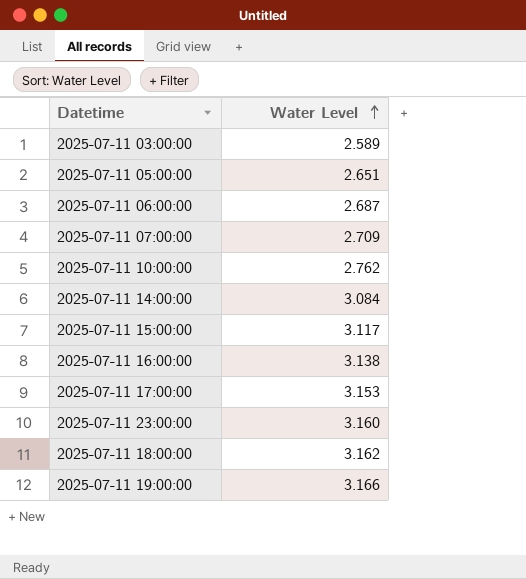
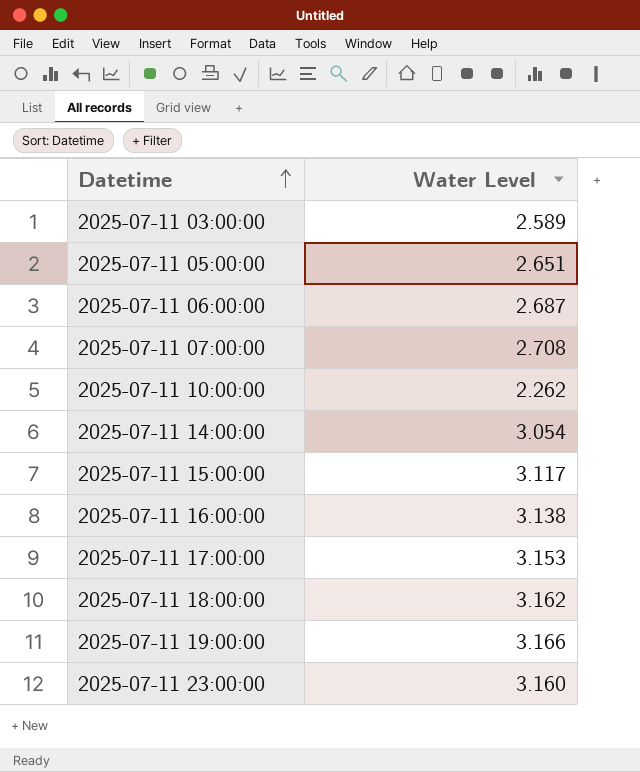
row order: Water Level ascending -> Datetime ascending
2025-07-11 07:00:00 | Water Level: 2.709 -> 2.708
2025-07-11 10:00:00 | Water Level: 2.762 -> 2.262
2025-07-11 14:00:00 | Water Level: 3.084 -> 3.054

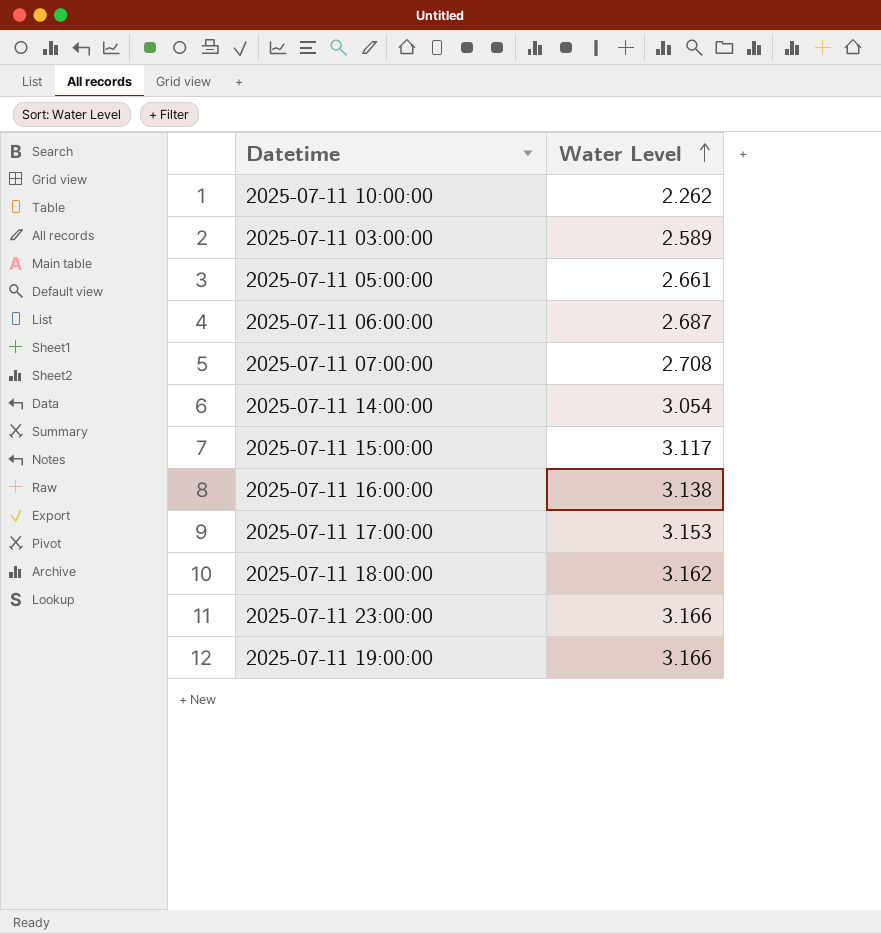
row order: Datetime ascending -> Water Level ascending
2025-07-11 05:00:00 | Water Level: 2.651 -> 2.661
2025-07-11 23:00:00 | Water Level: 3.160 -> 3.166

